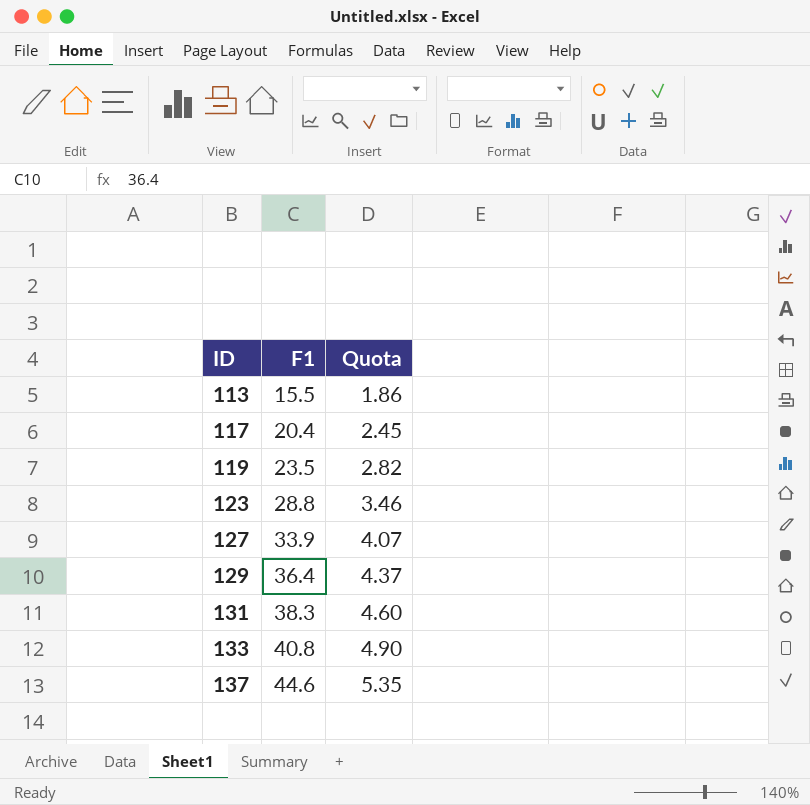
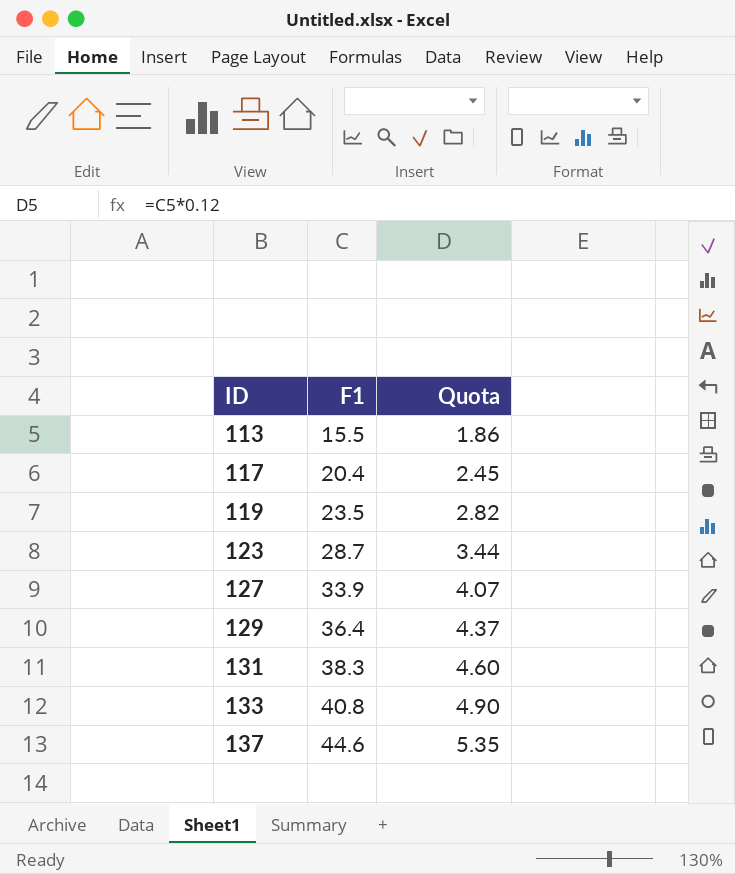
123 | F1: 28.8 -> 28.7
123 | Quota: 3.46 -> 3.44

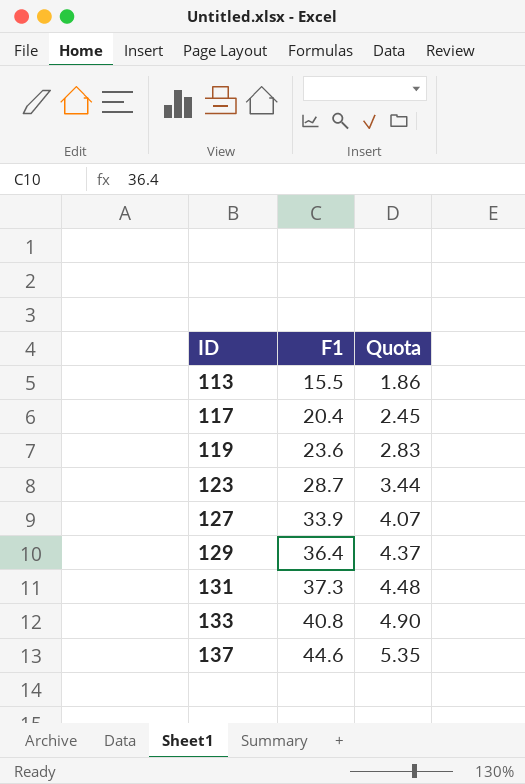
119 | F1: 23.5 -> 23.6
119 | Quota: 2.82 -> 2.83
131 | F1: 38.3 -> 37.3
131 | Quota: 4.60 -> 4.48

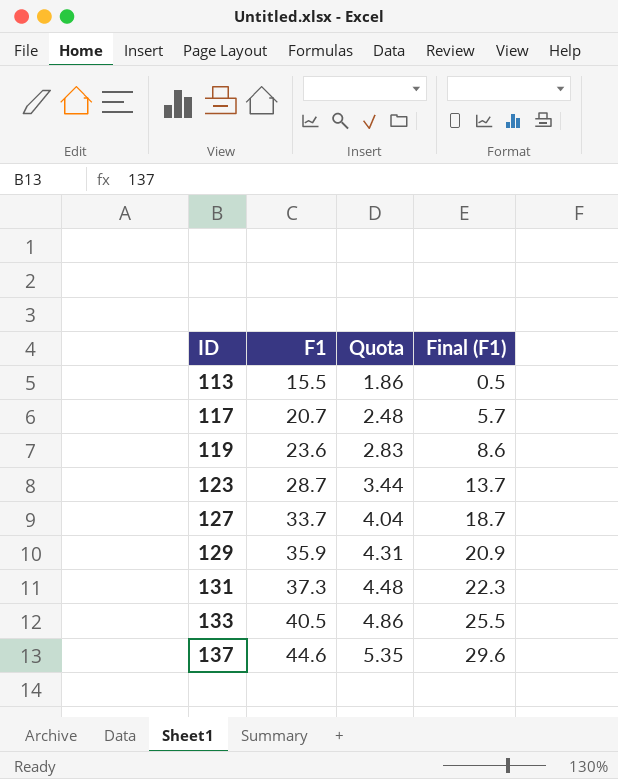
column Final (F1) | formula: none -> [F1] - 15
117 | F1: 20.4 -> 20.7
117 | Quota: 2.45 -> 2.48
127 | F1: 33.9 -> 33.7
127 | Quota: 4.07 -> 4.04
129 | F1: 36.4 -> 35.9
129 | Quota: 4.37 -> 4.31
133 | F1: 40.8 -> 40.5
133 | Quota: 4.90 -> 4.86

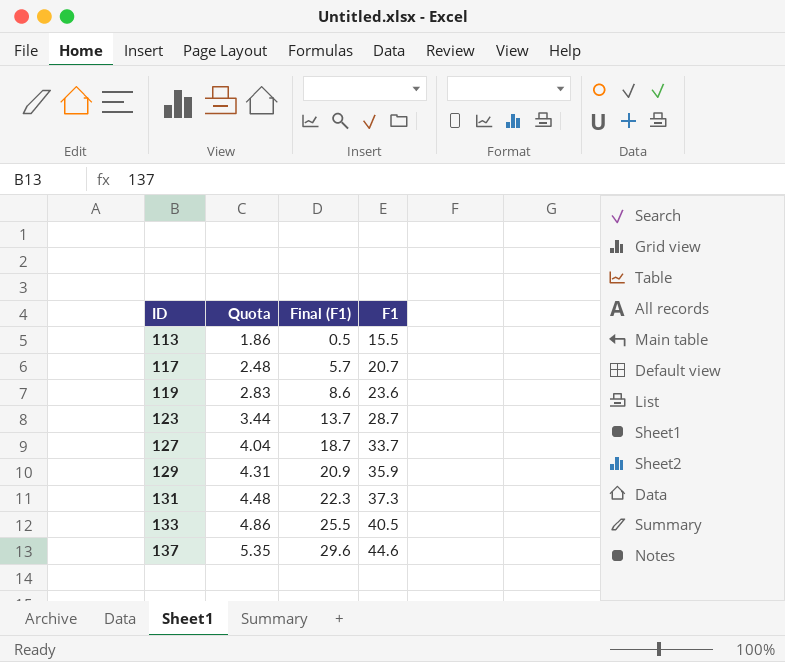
column F1 | position: 2 -> 4

